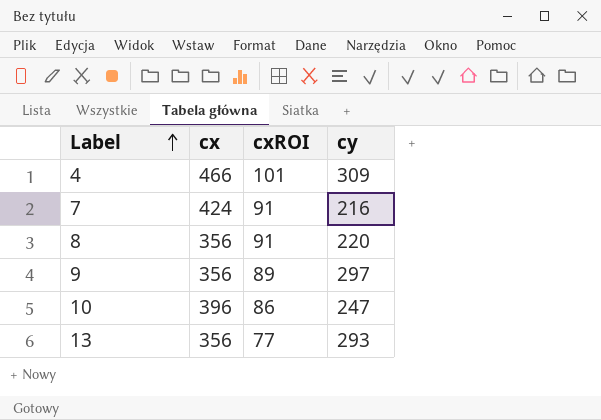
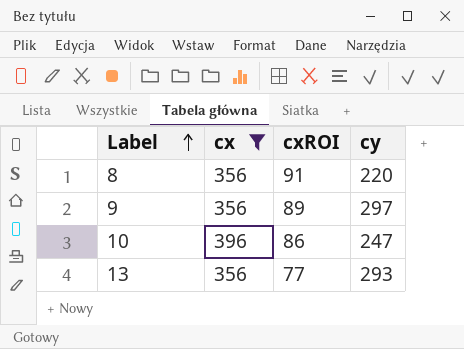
filter: none -> cx <= 396

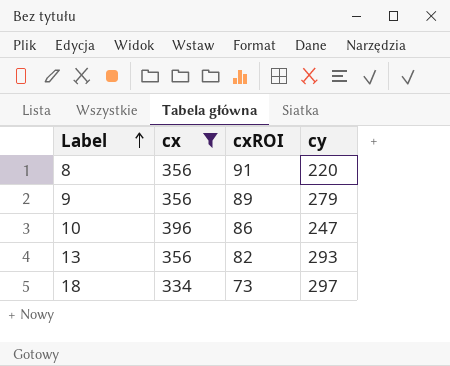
9 | cy: 297 -> 279
13 | cxROI: 77 -> 82
row 18: none -> 334 | 73 | 297

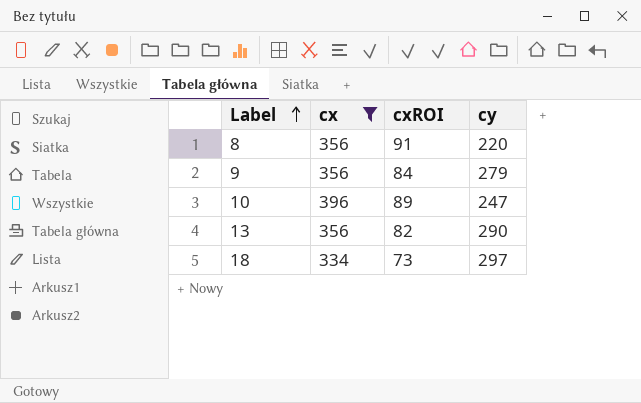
9 | cxROI: 89 -> 84
10 | cxROI: 86 -> 89
13 | cy: 293 -> 290

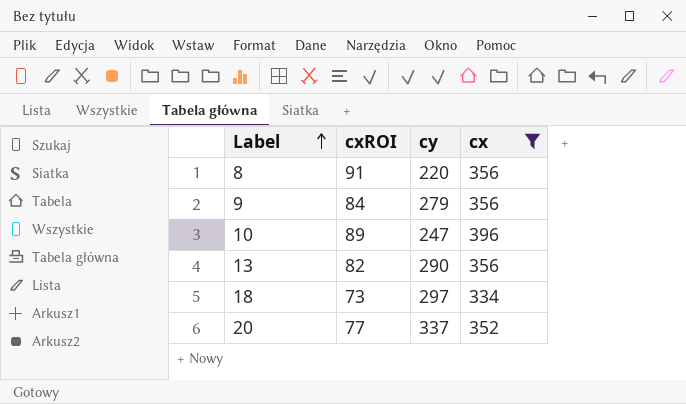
column cx | position: 2 -> 4
row 20: none -> 77 | 337 | 352

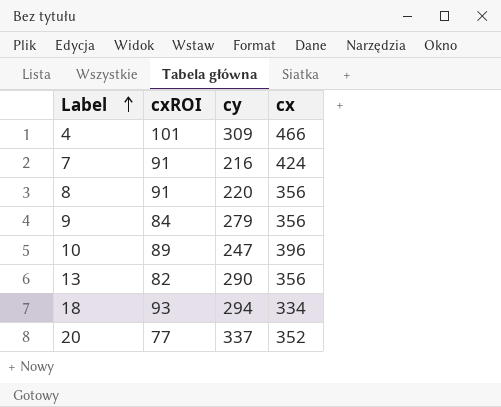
filter: cx <= 396 -> none
18 | cxROI: 73 -> 93
18 | cy: 297 -> 294

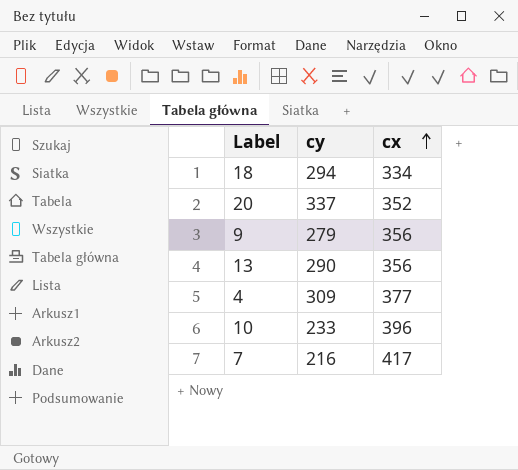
row order: Label ascending -> cx ascending
column cxROI | position: 2 -> none
row 8: 91 | 220 | 356 -> none
4 | cx: 466 -> 377
10 | cy: 247 -> 233
7 | cx: 424 -> 417

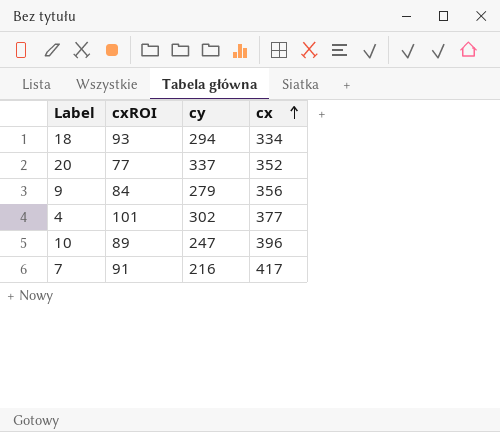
column cxROI | position: none -> 2
row 13: 290 | 356 -> none
4 | cy: 309 -> 302
10 | cy: 233 -> 247

